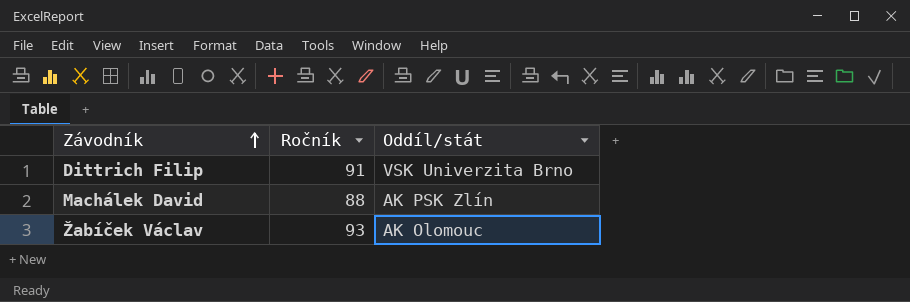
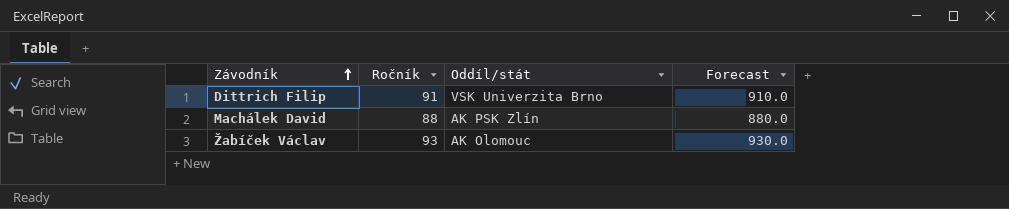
column Forecast | formula: none -> [Ročník] * 10

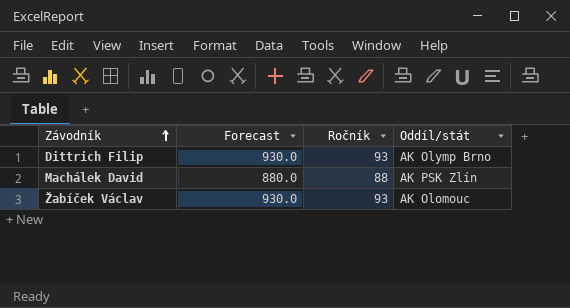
column Forecast | position: 4 -> 2
Dittrich Filip | Forecast: 910.0 -> 930.0
Dittrich Filip | Ročník: 91 -> 93
Dittrich Filip | Oddíl/stát: VSK Univerzita Brno -> AK Olymp Brno

